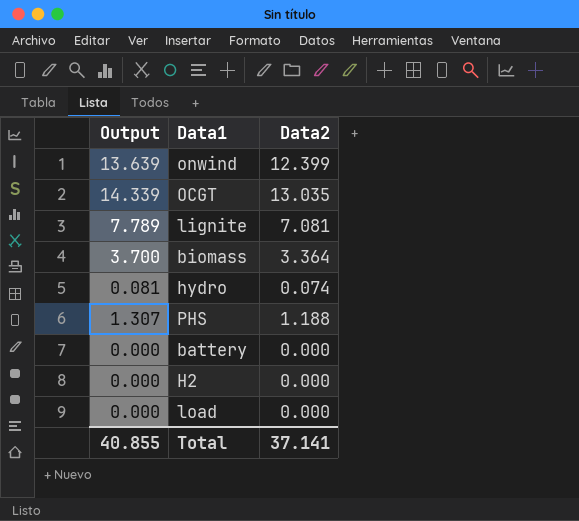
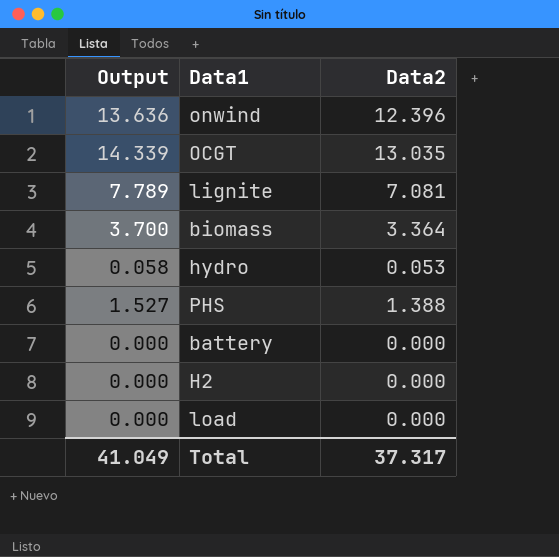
onwind | Output: 13.639 -> 13.636
onwind | Data2: 12.399 -> 12.396
hydro | Output: 0.081 -> 0.058
hydro | Data2: 0.074 -> 0.053
PHS | Output: 1.307 -> 1.527
PHS | Data2: 1.188 -> 1.388
Total | Output: 40.855 -> 41.049
Total | Data2: 37.141 -> 37.317

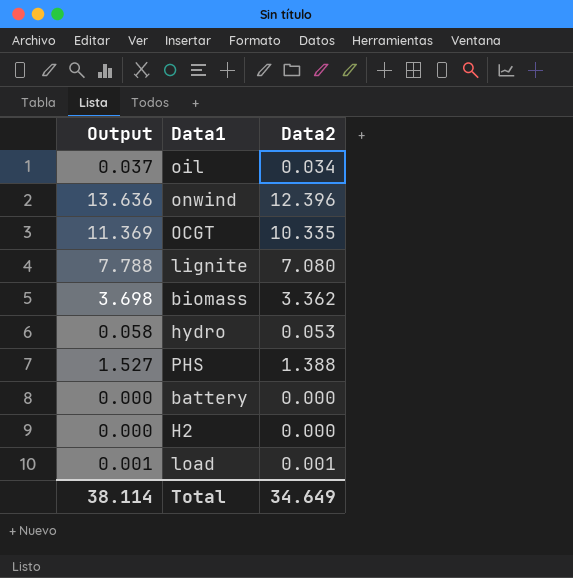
row oil: none -> 0.037 | 0.034
OCGT | Output: 14.339 -> 11.369
OCGT | Data2: 13.035 -> 10.335
lignite | Output: 7.789 -> 7.788
lignite | Data2: 7.081 -> 7.080
biomass | Output: 3.700 -> 3.698
biomass | Data2: 3.364 -> 3.362
load | Output: 0.000 -> 0.001
load | Data2: 0.000 -> 0.001
Total | Output: 41.049 -> 38.114
Total | Data2: 37.317 -> 34.649

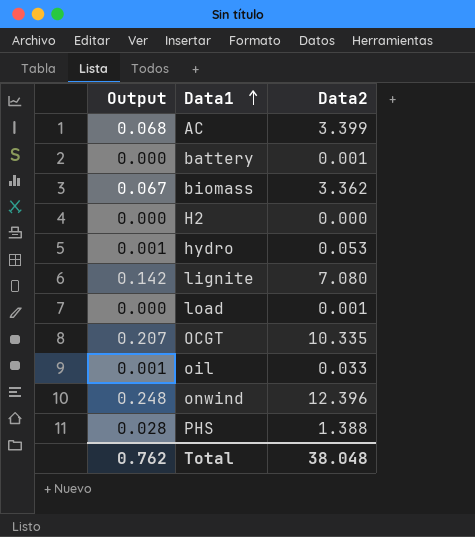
row order: none -> Data1 ascending
column Output | formula: [Data2] * 1.1 -> [Data2] * 0.02
row AC: none -> 0.068 | 3.399
battery | Data2: 0.000 -> 0.001
oil | Data2: 0.034 -> 0.033
Total | Output: 38.114 -> 0.762
Total | Data2: 34.649 -> 38.048

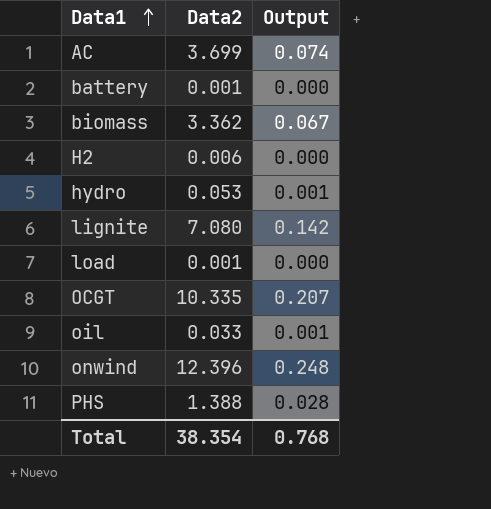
column Output | position: 1 -> 3
AC | Data2: 3.399 -> 3.699
AC | Output: 0.068 -> 0.074
H2 | Data2: 0.000 -> 0.006
Total | Data2: 38.048 -> 38.354
Total | Output: 0.762 -> 0.768

